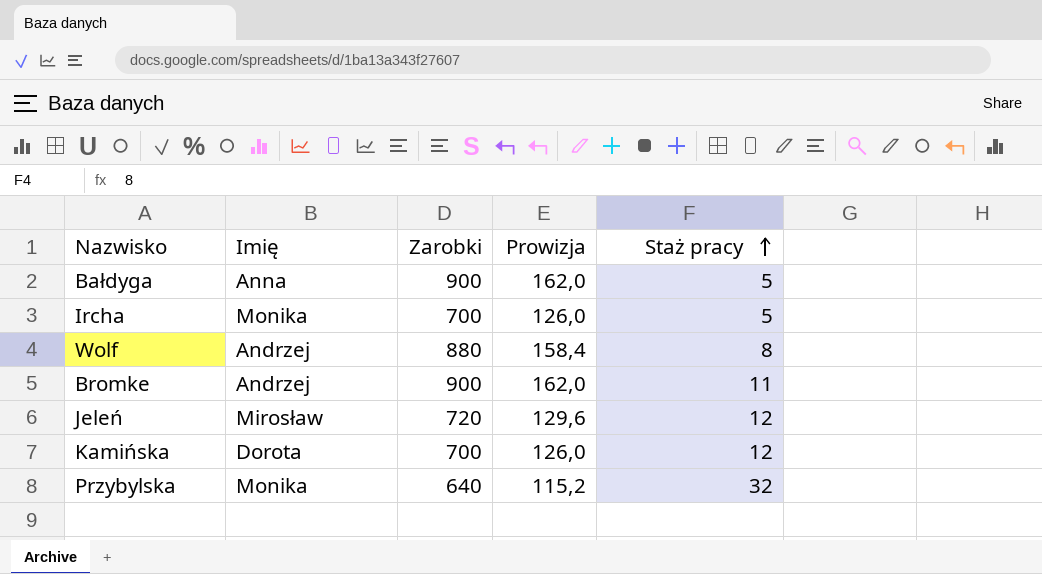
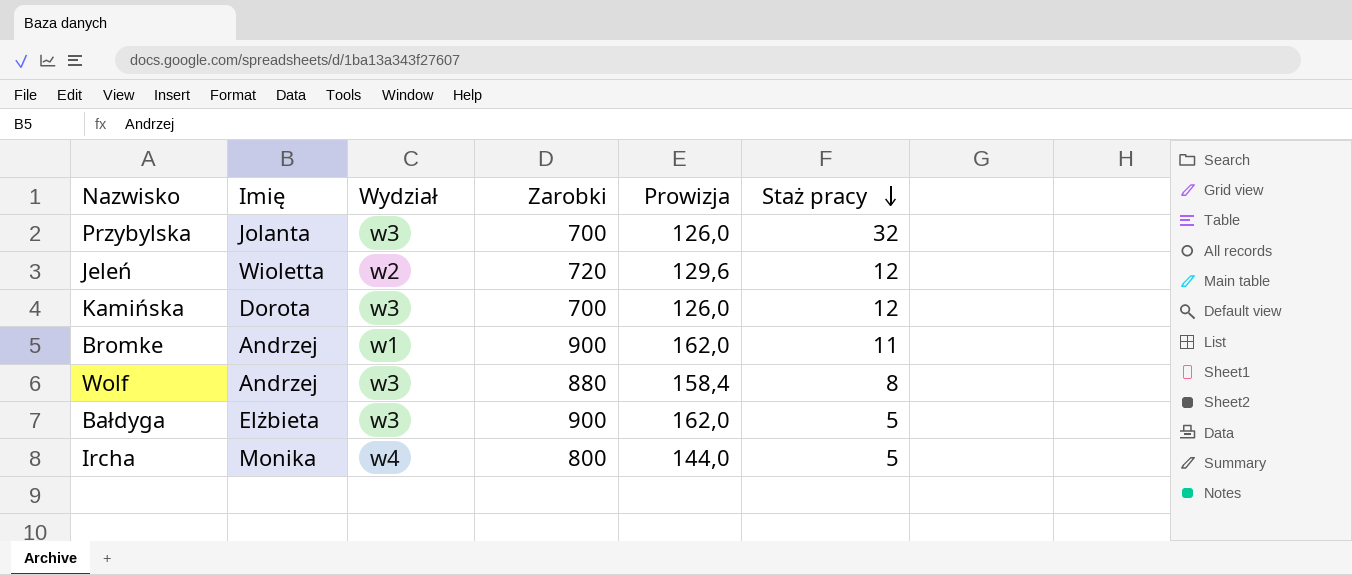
row order: Staż pracy ascending -> Staż pracy descending
column Wydział | position: none -> 3
Przybylska | Imię: Monika -> Jolanta
Przybylska | Zarobki: 640 -> 700
Przybylska | Prowizja: 115,2 -> 126,0
Jeleń | Imię: Mirosław -> Wioletta
Bałdyga | Imię: Anna -> Elżbieta
Ircha | Zarobki: 700 -> 800
Ircha | Prowizja: 126,0 -> 144,0

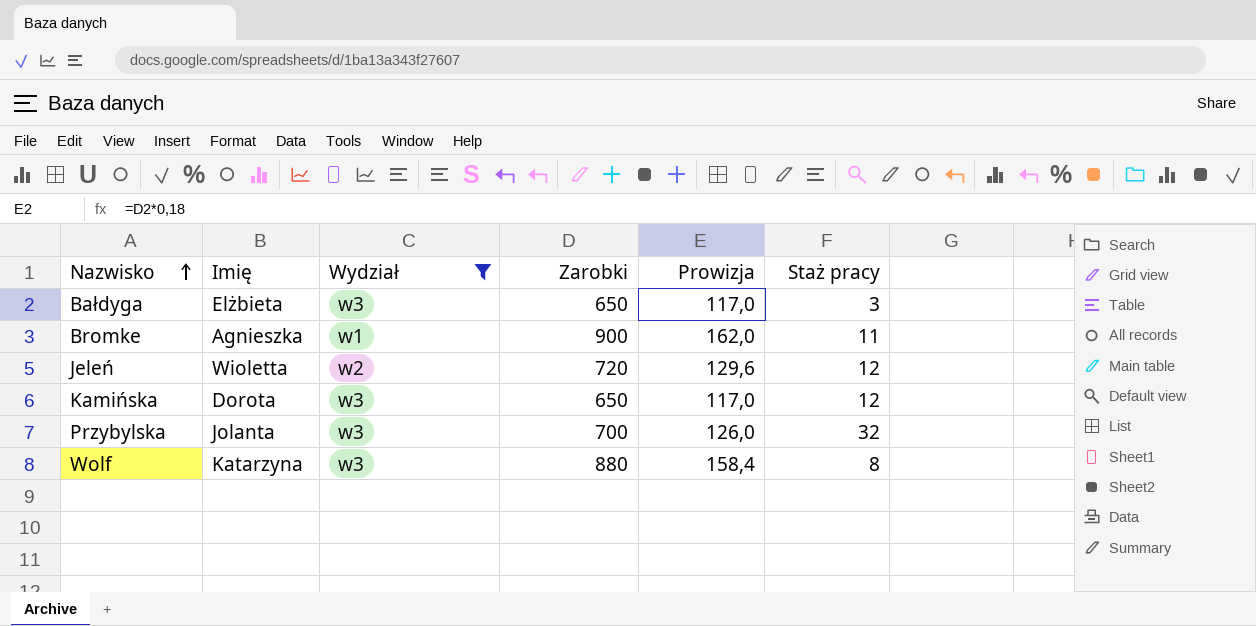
filter: none -> Wydział != w4
row order: Staż pracy descending -> Nazwisko ascending
Bałdyga | Zarobki: 900 -> 650
Bałdyga | Prowizja: 162,0 -> 117,0
Bałdyga | Staż pracy: 5 -> 3
Bromke | Imię: Andrzej -> Agnieszka
Kamińska | Zarobki: 700 -> 650
Kamińska | Prowizja: 126,0 -> 117,0
Wolf | Imię: Andrzej -> Katarzyna

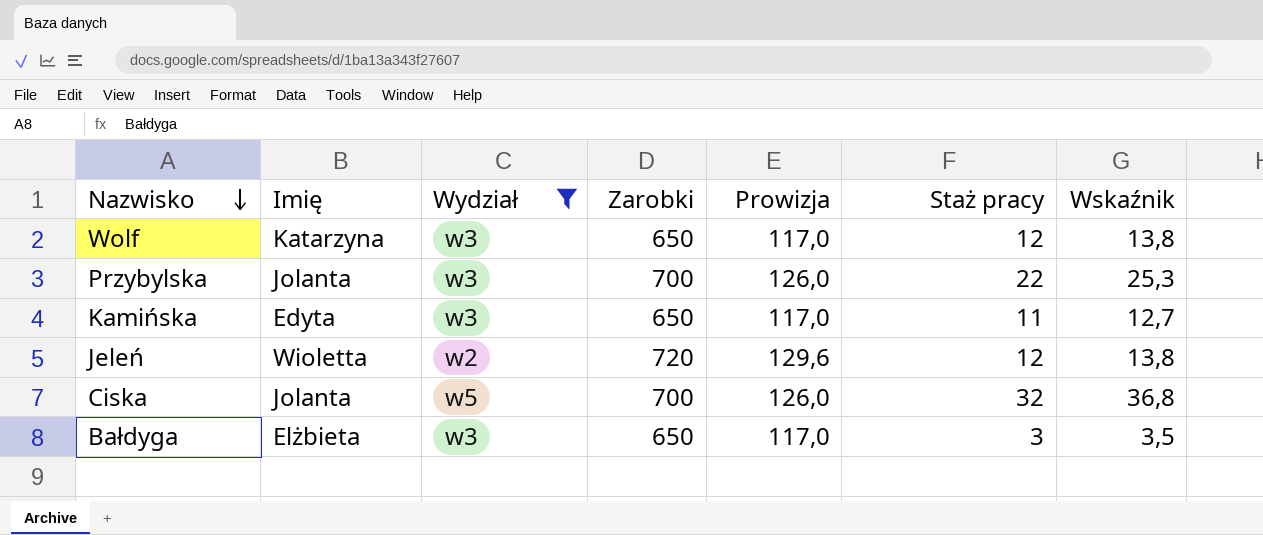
row order: Nazwisko ascending -> Nazwisko descending
column Wskaźnik | formula: none -> [Staż pracy] * 1,15
row Bromke: Agnieszka | w1 | 900 | 162,0 | 11 -> none
Wolf | Zarobki: 880 -> 650
Wolf | Prowizja: 158,4 -> 117,0
Wolf | Staż pracy: 8 -> 12
Przybylska | Staż pracy: 32 -> 22
Kamińska | Imię: Dorota -> Edyta
Kamińska | Staż pracy: 12 -> 11
row Ciska: none -> Jolanta | w5 | 700 | 126,0 | 32 | 36,8

